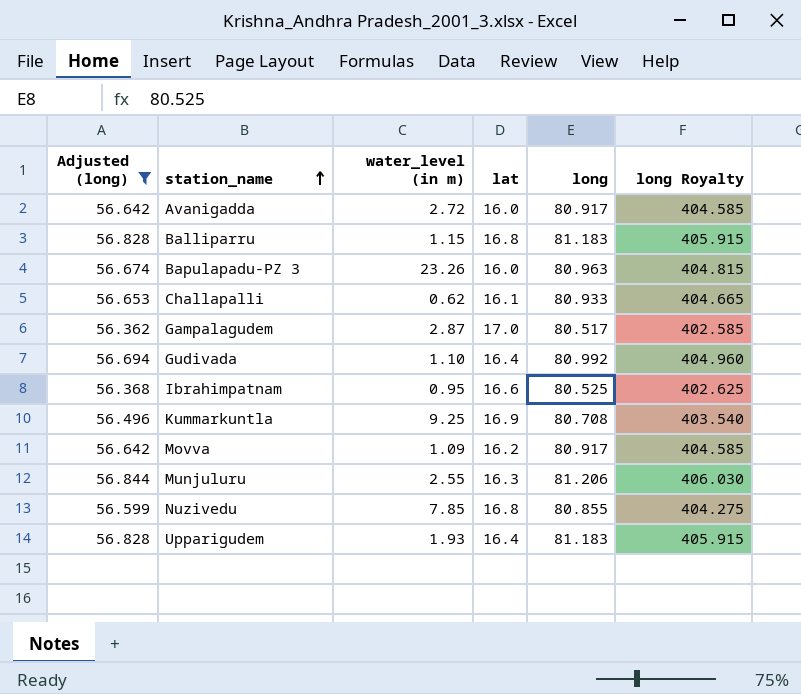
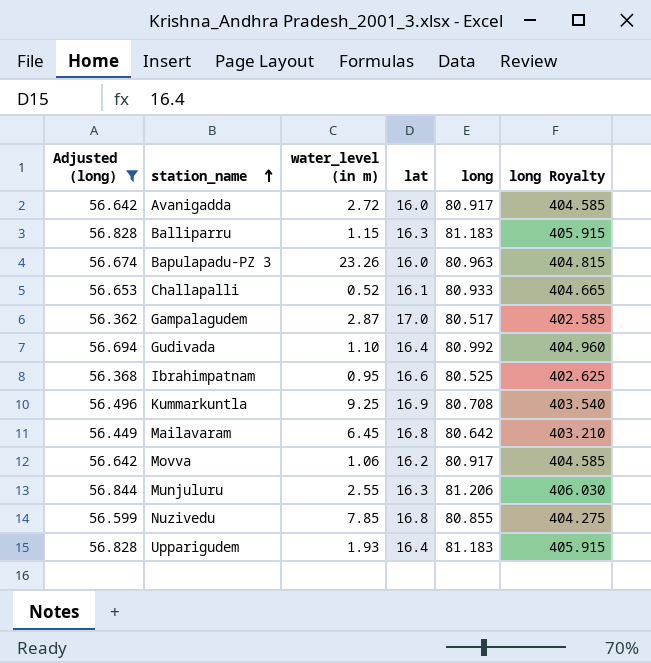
Balliparru | lat: 16.8 -> 16.3
Challapalli | water_level (in m): 0.62 -> 0.52
row Mailavaram: none -> 56.449 | 6.45 | 16.8 | 80.642 | 403.210
Movva | water_level (in m): 1.09 -> 1.06

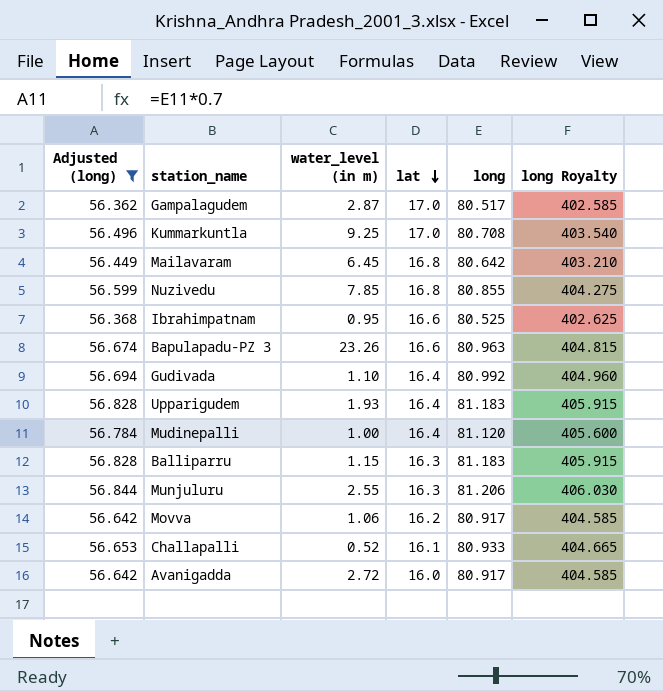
row order: station_name ascending -> lat descending
Kummarkuntla | lat: 16.9 -> 17.0
Bapulapadu-PZ 3 | lat: 16.0 -> 16.6
row Mudinepalli: none -> 56.784 | 1.00 | 16.4 | 81.120 | 405.600

